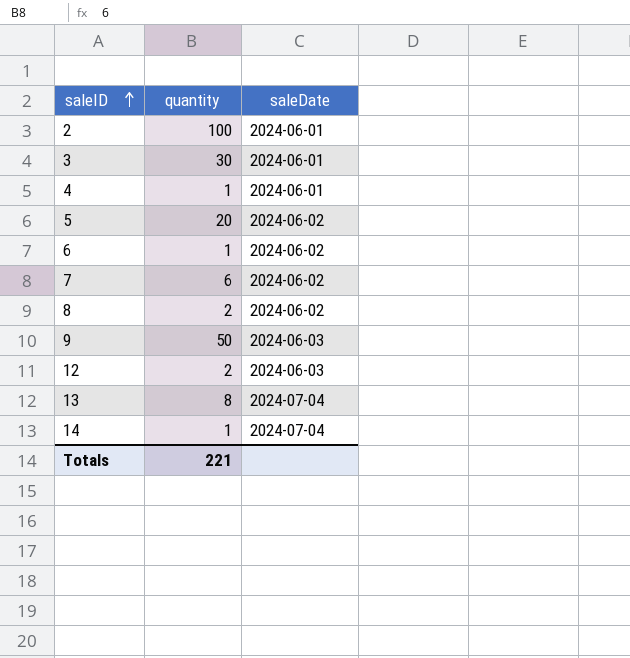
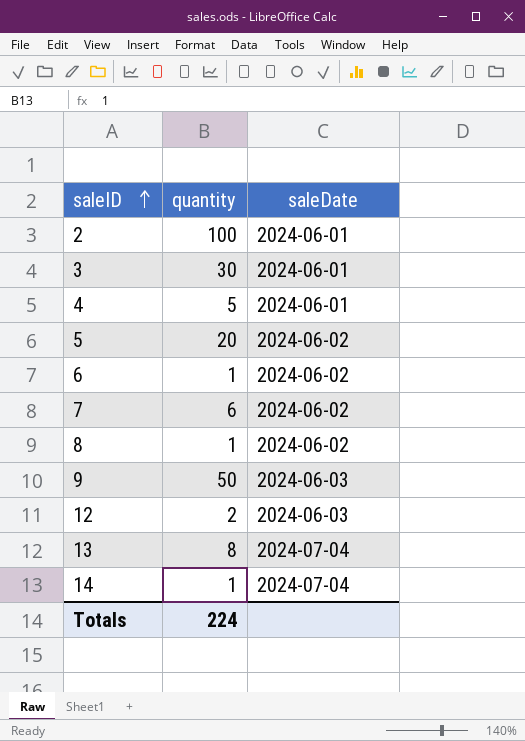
4 | quantity: 1 -> 5
8 | quantity: 2 -> 1
Totals | quantity: 221 -> 224

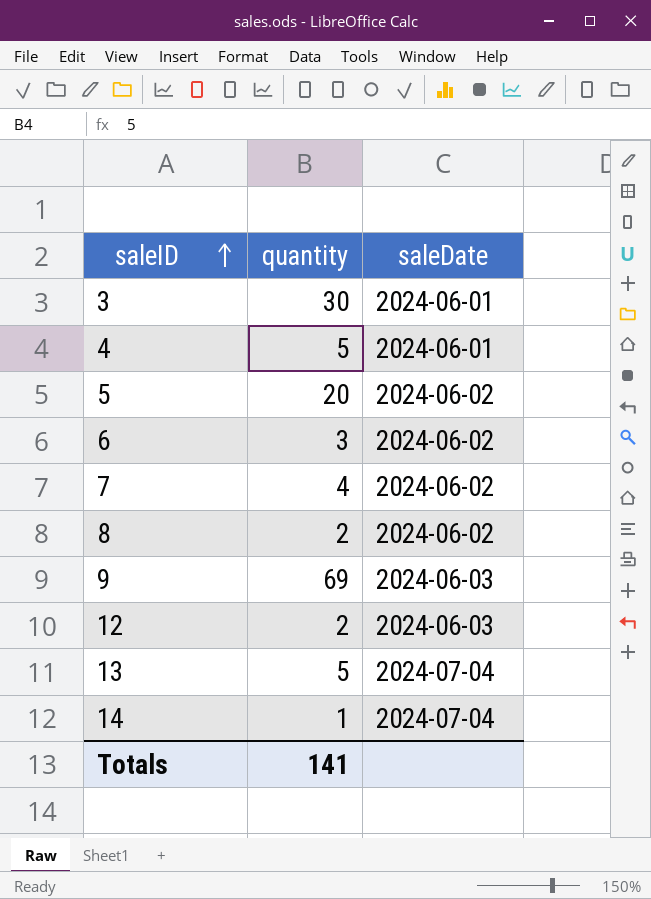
row 2: 100 | 2024-06-01 -> none
6 | quantity: 1 -> 3
7 | quantity: 6 -> 4
8 | quantity: 1 -> 2
9 | quantity: 50 -> 69
13 | quantity: 8 -> 5
Totals | quantity: 224 -> 141

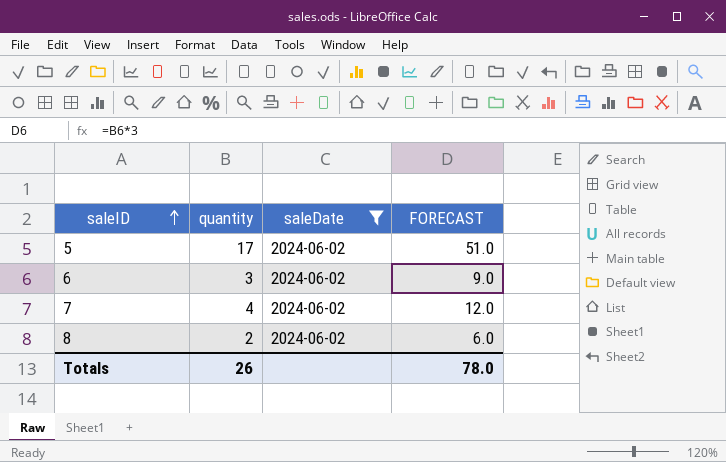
filter: none -> saleDate = 2024-06-02
column FORECAST | formula: none -> [quantity] * 3
5 | quantity: 20 -> 17
Totals | quantity: 141 -> 26

